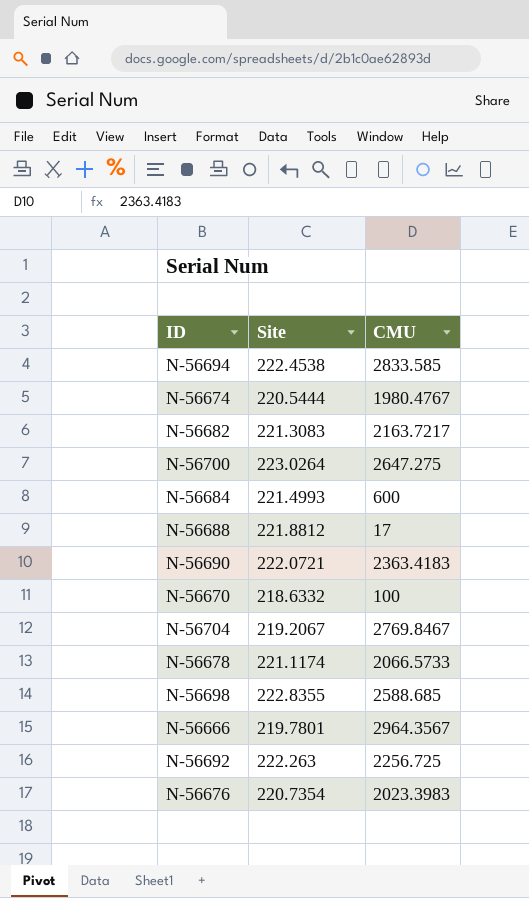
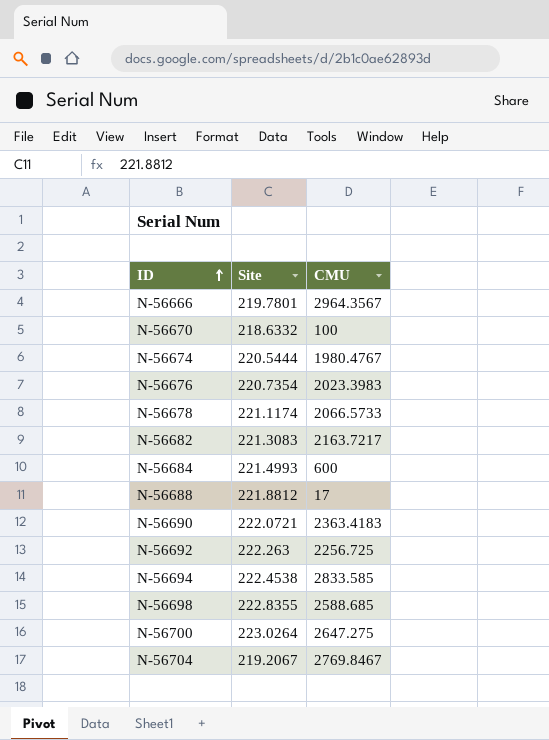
row order: none -> ID ascending

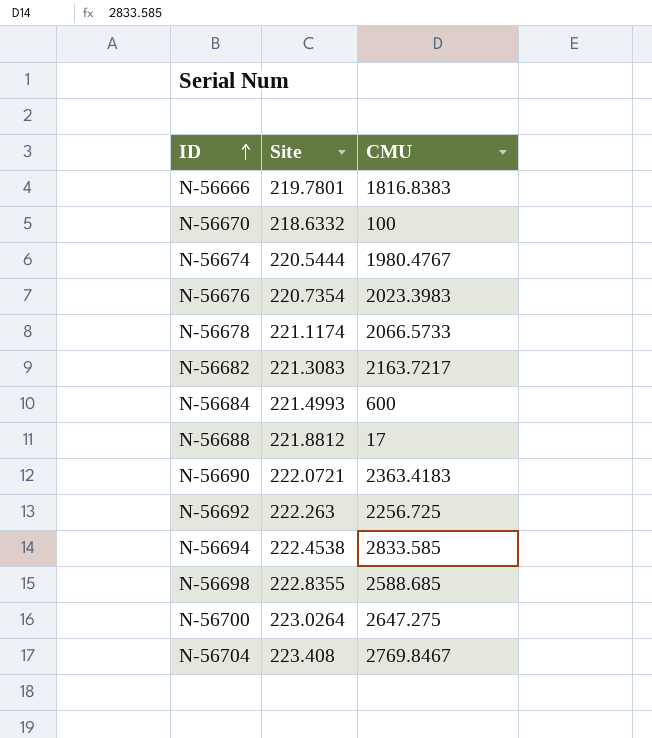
N-56666 | CMU: 2964.3567 -> 1816.8383
N-56704 | Site: 219.2067 -> 223.408

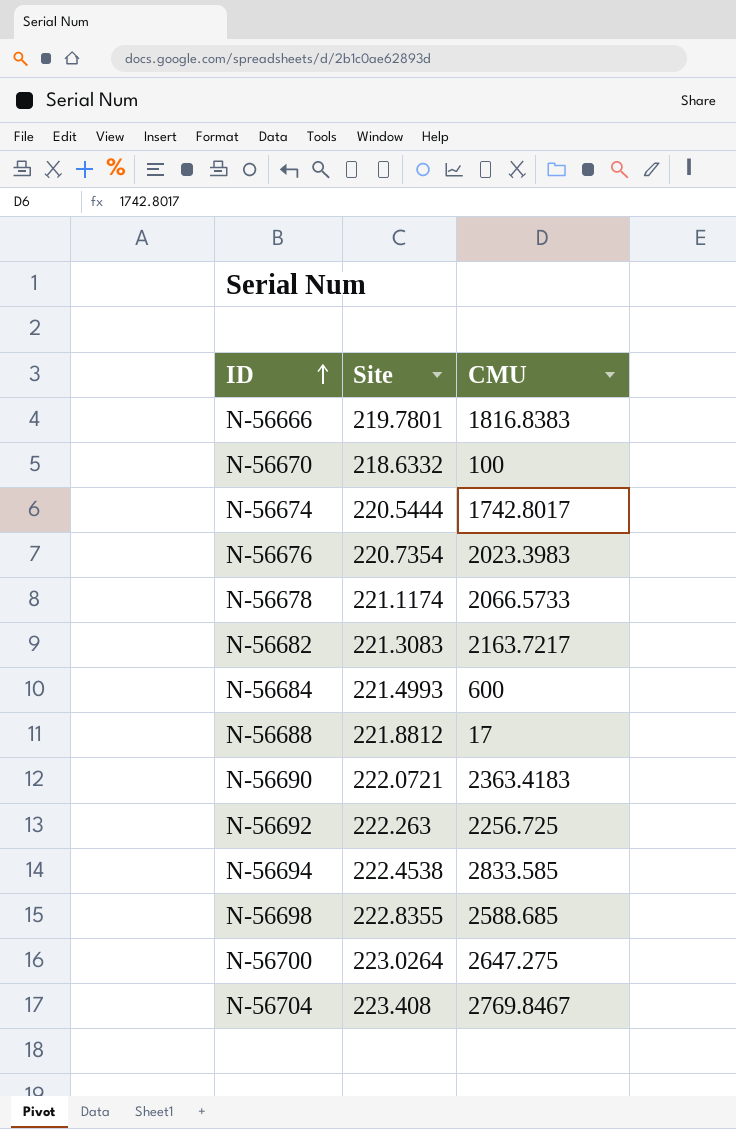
N-56674 | CMU: 1980.4767 -> 1742.8017

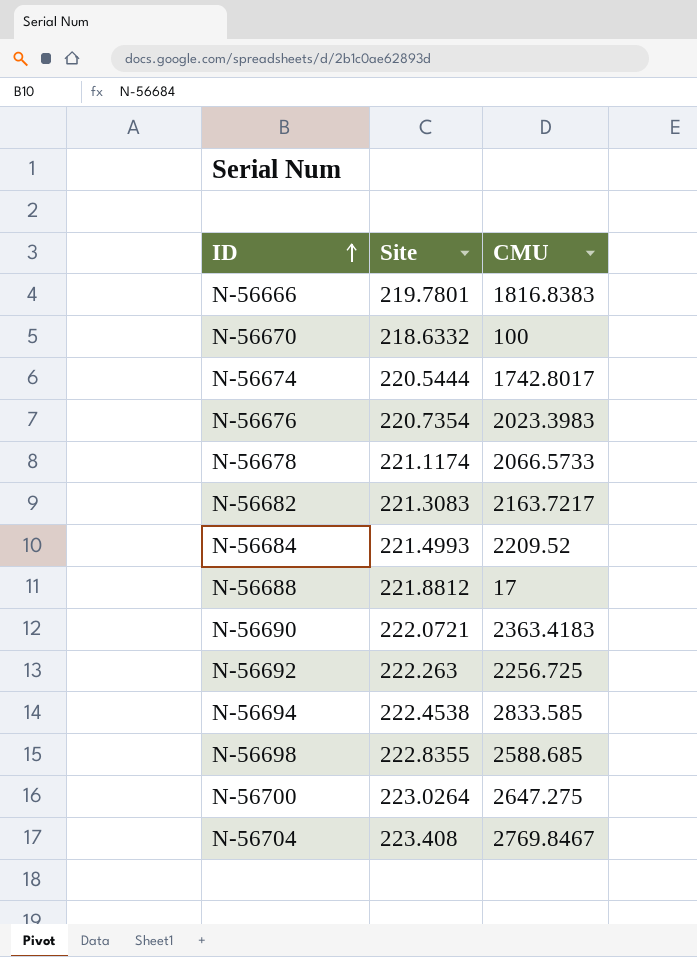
N-56684 | CMU: 600 -> 2209.52

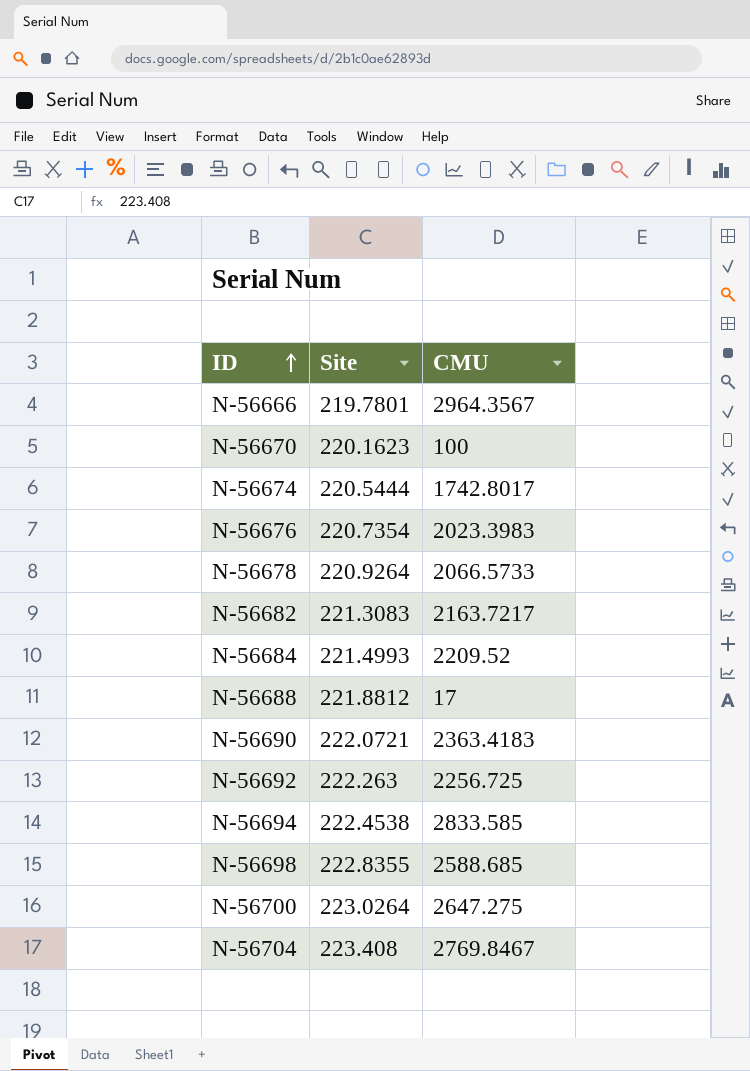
N-56666 | CMU: 1816.8383 -> 2964.3567
N-56670 | Site: 218.6332 -> 220.1623
N-56678 | Site: 221.1174 -> 220.9264

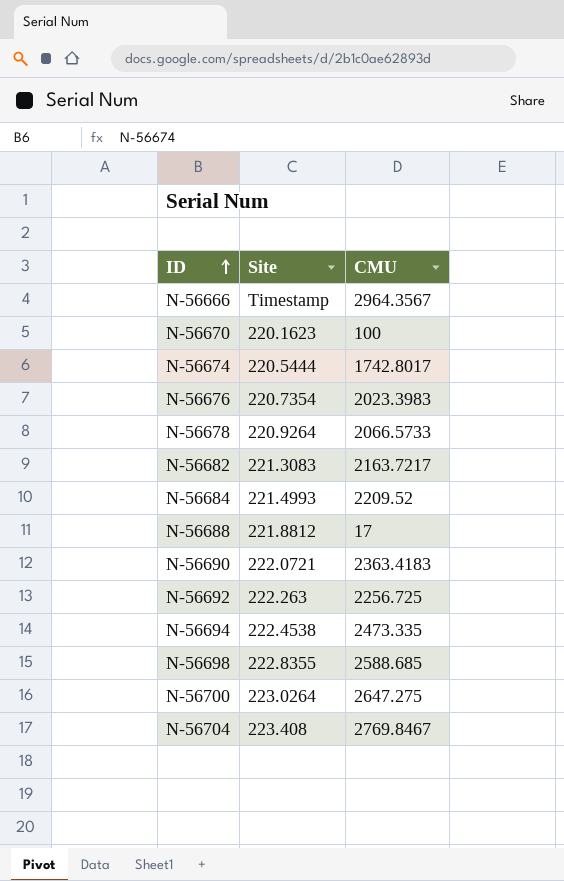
N-56666 | Site: 219.7801 -> Timestamp
N-56694 | CMU: 2833.585 -> 2473.335

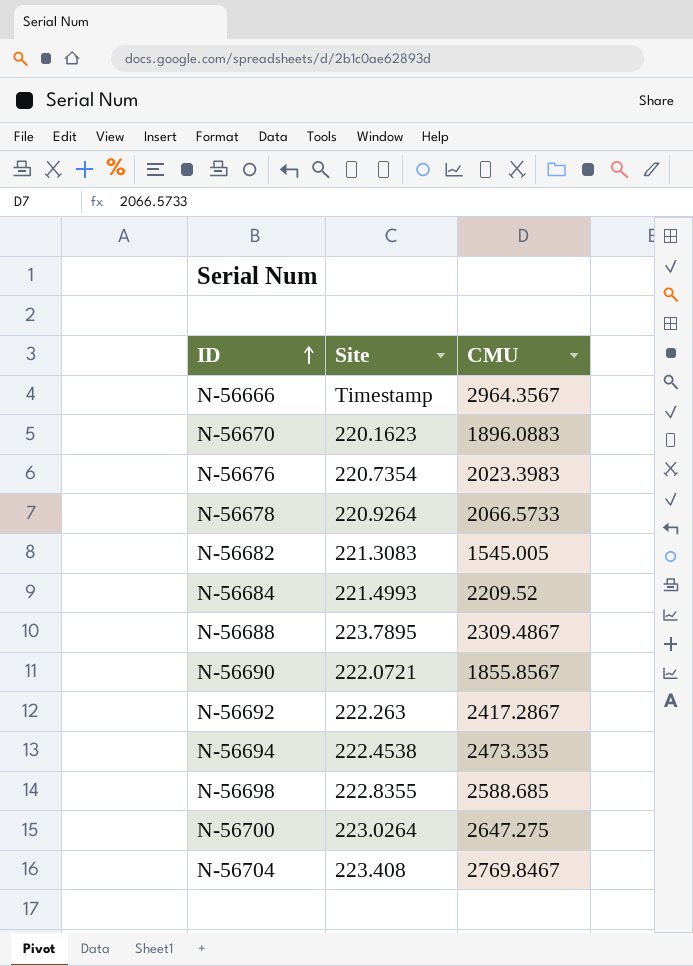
row N-56674: 220.5444 | 1742.8017 -> none
N-56670 | CMU: 100 -> 1896.0883
N-56682 | CMU: 2163.7217 -> 1545.005
N-56688 | Site: 221.8812 -> 223.7895
N-56688 | CMU: 17 -> 2309.4867
N-56690 | CMU: 2363.4183 -> 1855.8567
N-56692 | CMU: 2256.725 -> 2417.2867

